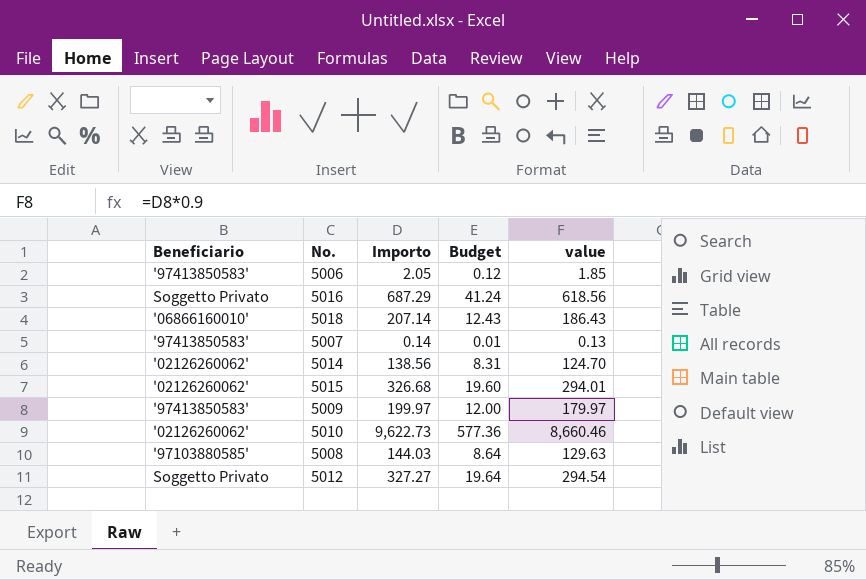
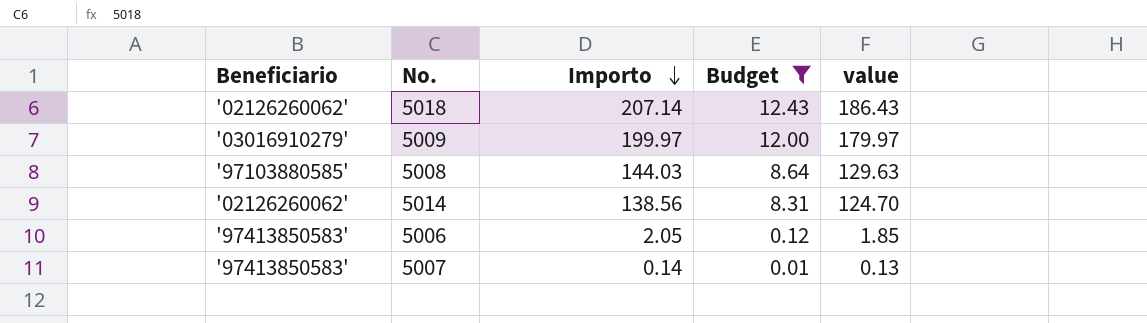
filter: none -> Budget <= 12.43
row order: none -> Importo descending
5018 | Beneficiario: '06866160010' -> '02126260062'
5009 | Beneficiario: '97413850583' -> '03016910279'

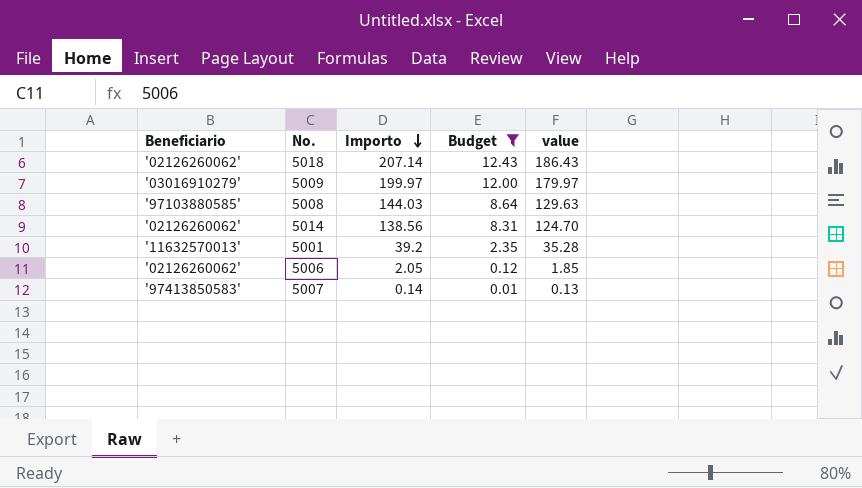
row 5001: none -> '11632570013' | 39.2 | 2.35 | 35.28
5006 | Beneficiario: '97413850583' -> '02126260062'

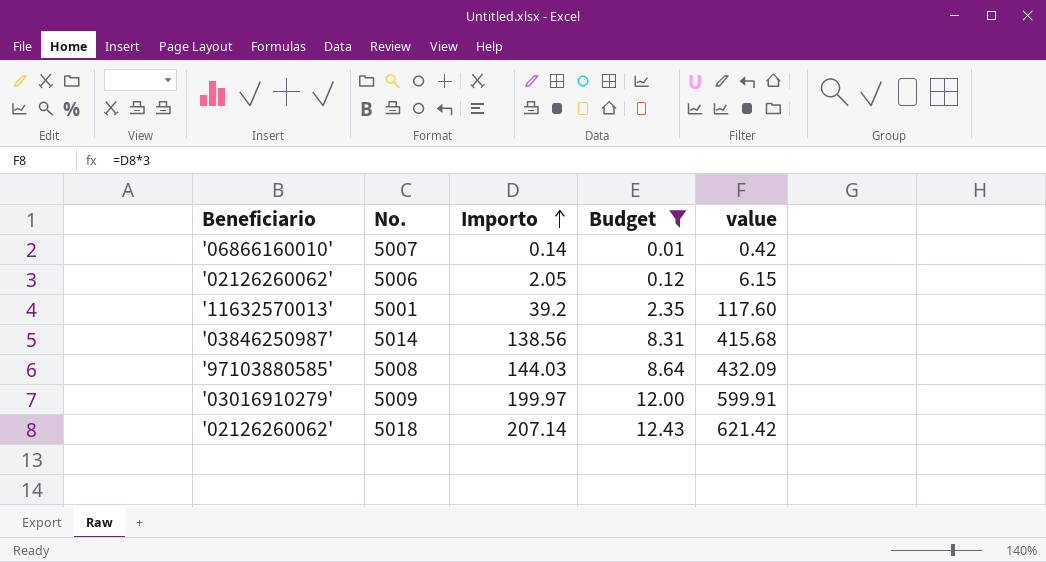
row order: Importo descending -> Importo ascending
column value | formula: [Importo] * 0.9 -> [Importo] * 3
5007 | Beneficiario: '97413850583' -> '06866160010'
5014 | Beneficiario: '02126260062' -> '03846250987'

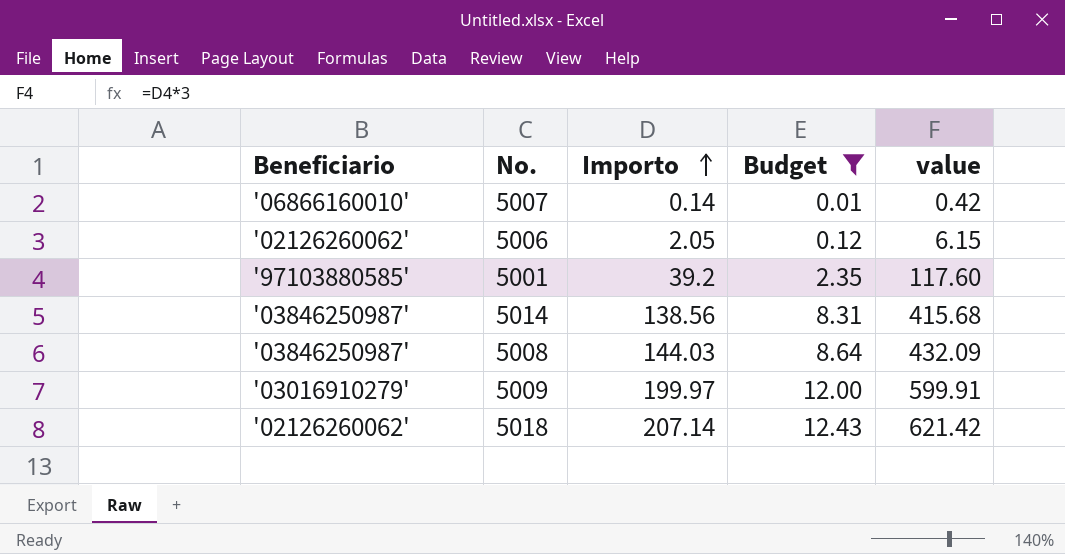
5001 | Beneficiario: '11632570013' -> '97103880585'
5008 | Beneficiario: '97103880585' -> '03846250987'

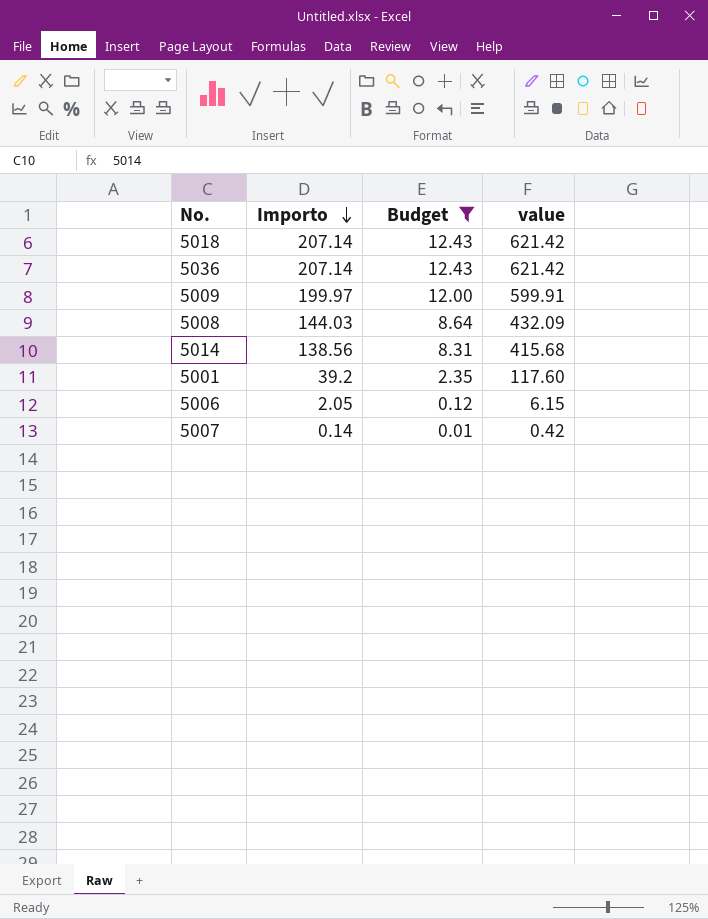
row order: Importo ascending -> Importo descending
column Beneficiario | position: 1 -> none
row 5036: none -> 207.14 | 12.43 | 621.42

